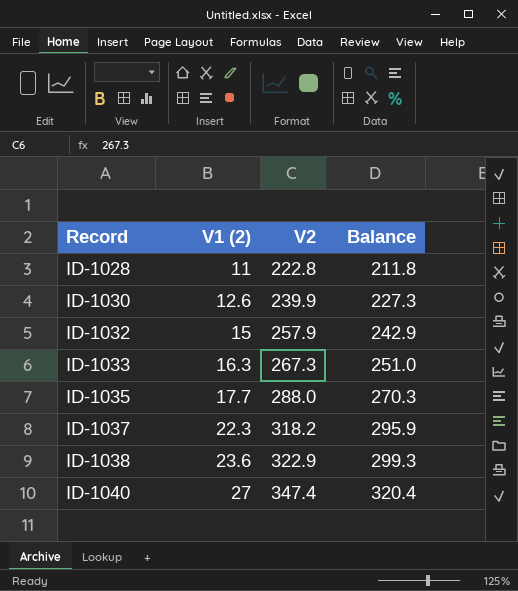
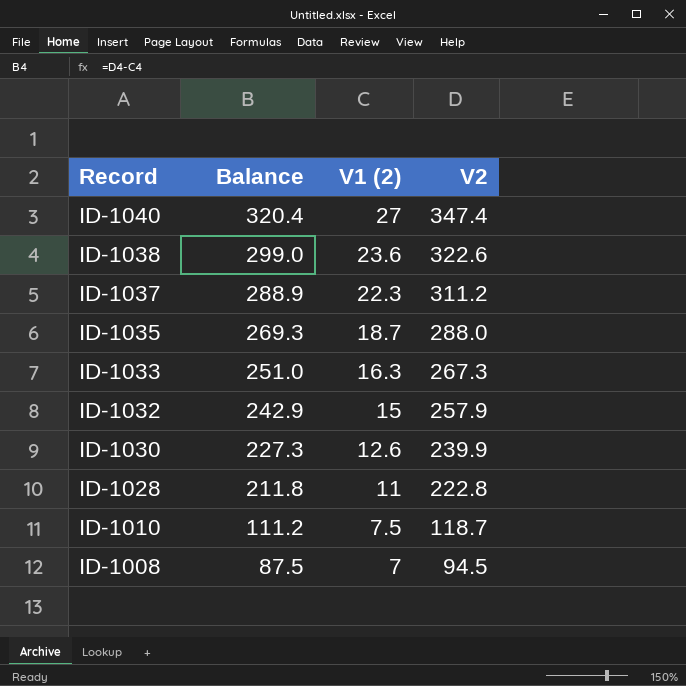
row order: Record ascending -> Record descending
column Balance | position: 4 -> 2
ID-1038 | Balance: 299.3 -> 299.0
ID-1038 | V2: 322.9 -> 322.6
ID-1037 | Balance: 295.9 -> 288.9
ID-1037 | V2: 318.2 -> 311.2
ID-1035 | Balance: 270.3 -> 269.3
ID-1035 | V1 (2): 17.7 -> 18.7
row ID-1010: none -> 111.2 | 7.5 | 118.7
row ID-1008: none -> 87.5 | 7 | 94.5

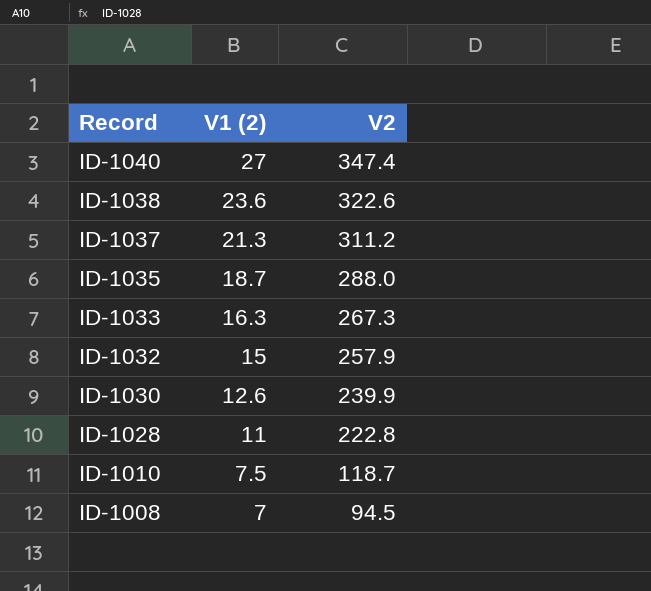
column Balance | formula: [V2] - [V1 (2)] -> none
ID-1037 | V1 (2): 22.3 -> 21.3

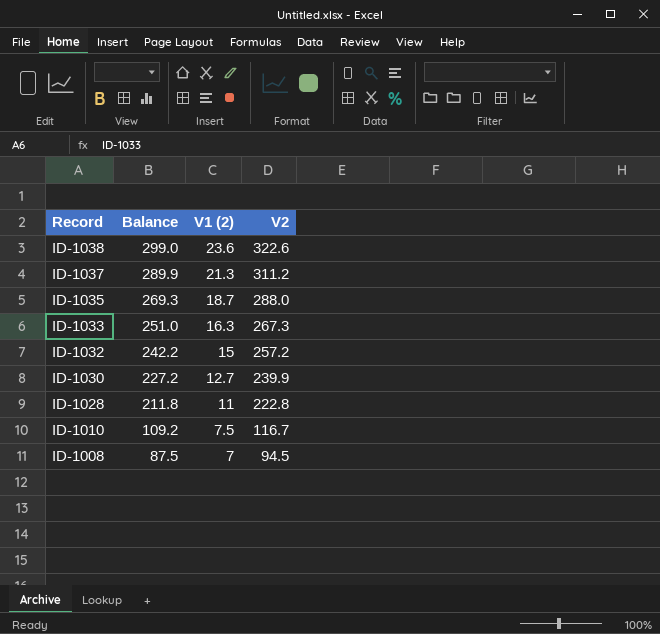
column Balance | formula: none -> [V2] - [V1 (2)]
row ID-1040: 27 | 347.4 -> none
ID-1032 | V2: 257.9 -> 257.2
ID-1030 | V1 (2): 12.6 -> 12.7
ID-1010 | V2: 118.7 -> 116.7

